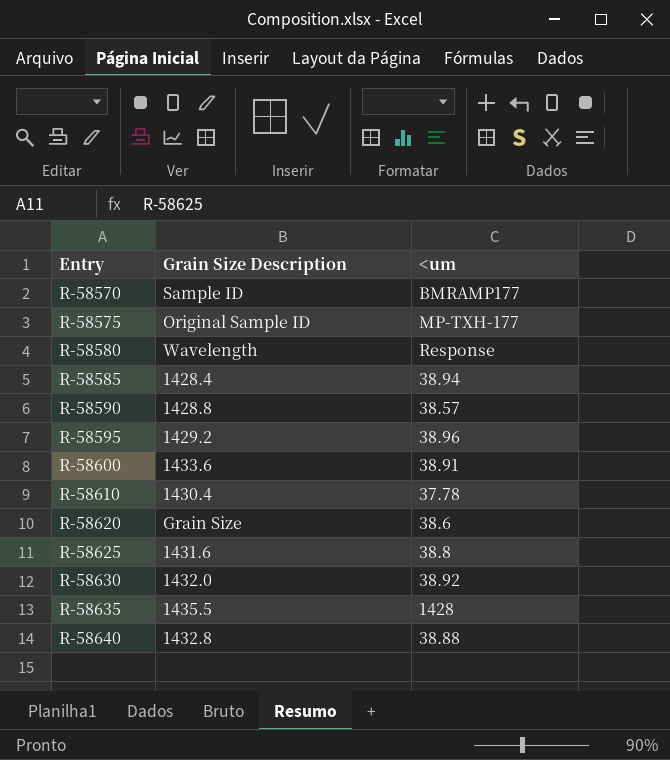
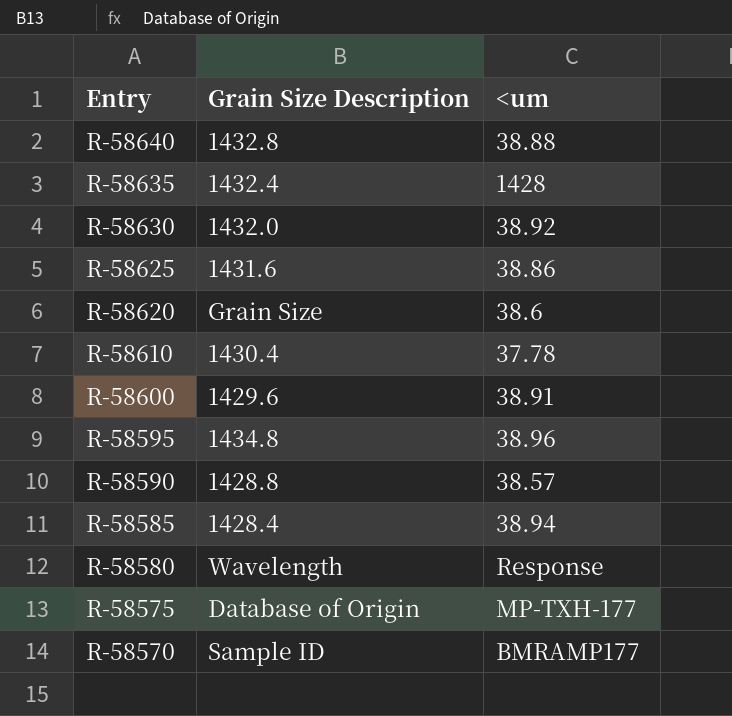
row order: Entry ascending -> Entry descending
R-58635 | Grain Size Description: 1435.5 -> 1432.4
R-58625 | <um: 38.8 -> 38.86
R-58600 | Grain Size Description: 1433.6 -> 1429.6
R-58595 | Grain Size Description: 1429.2 -> 1434.8
R-58575 | Grain Size Description: Original Sample ID -> Database of Origin

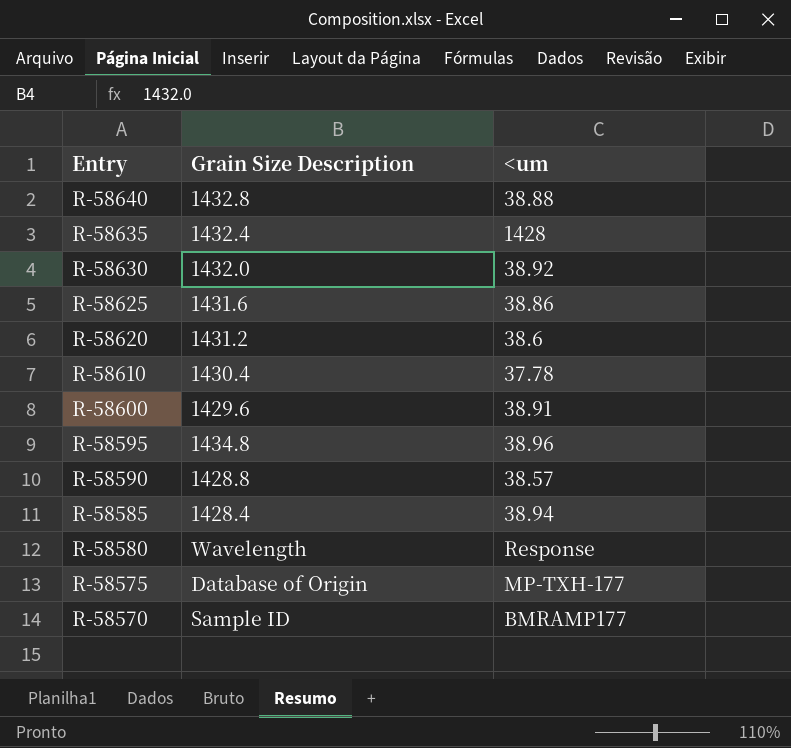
R-58620 | Grain Size Description: Grain Size -> 1431.2

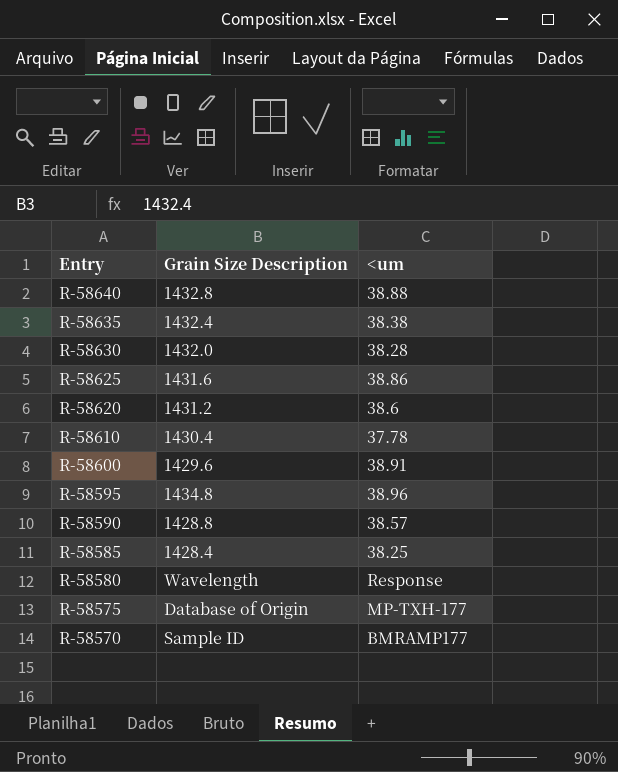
R-58635 | <um: 1428 -> 38.38
R-58630 | <um: 38.92 -> 38.28
R-58585 | <um: 38.94 -> 38.25

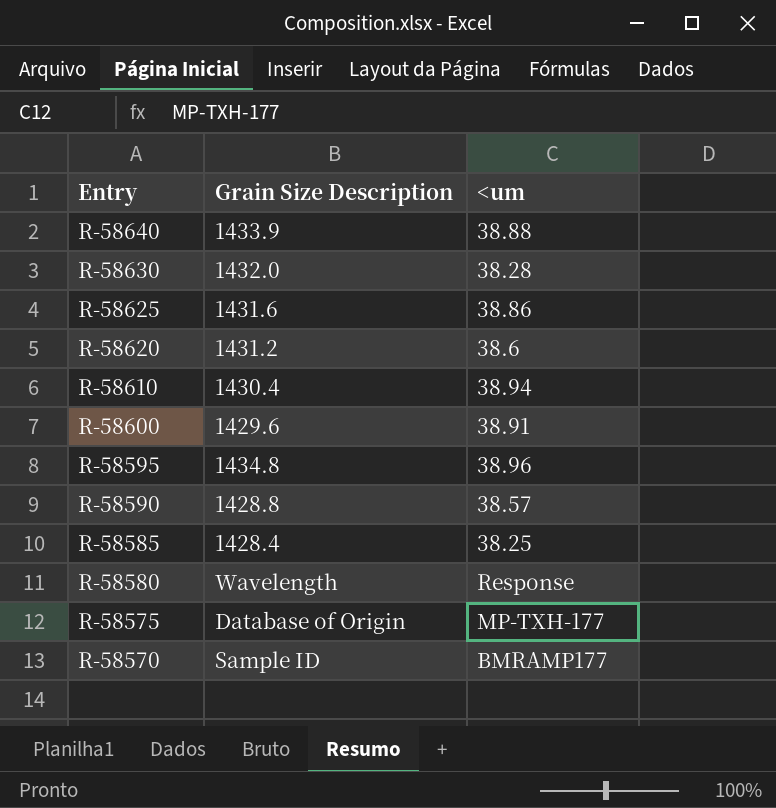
row R-58635: 1432.4 | 38.38 -> none
R-58640 | Grain Size Description: 1432.8 -> 1433.9
R-58610 | <um: 37.78 -> 38.94

